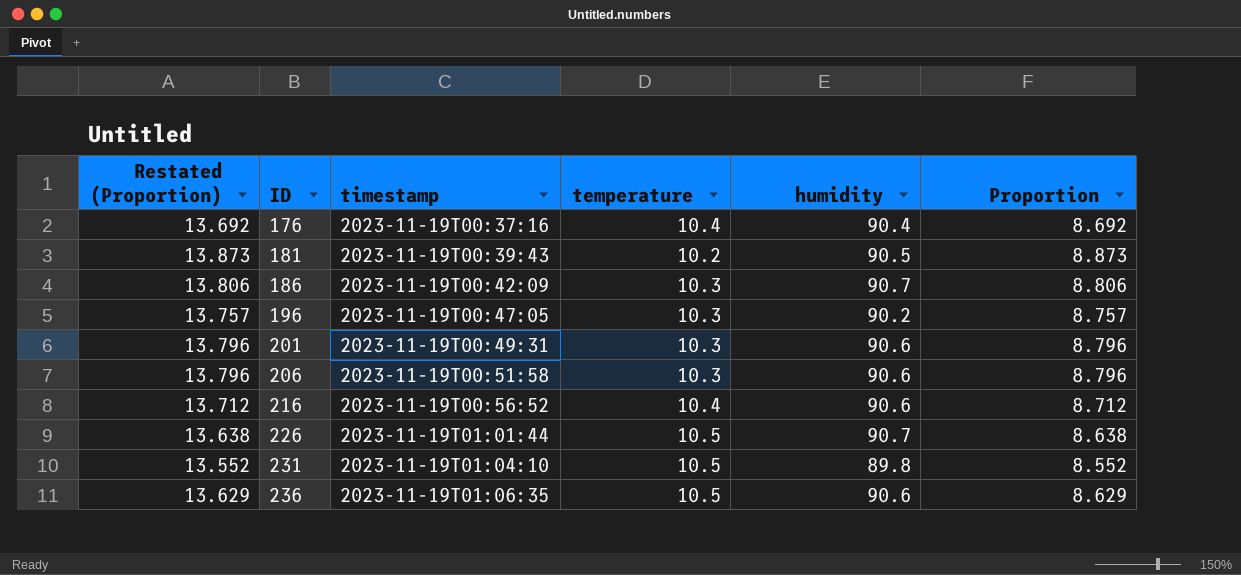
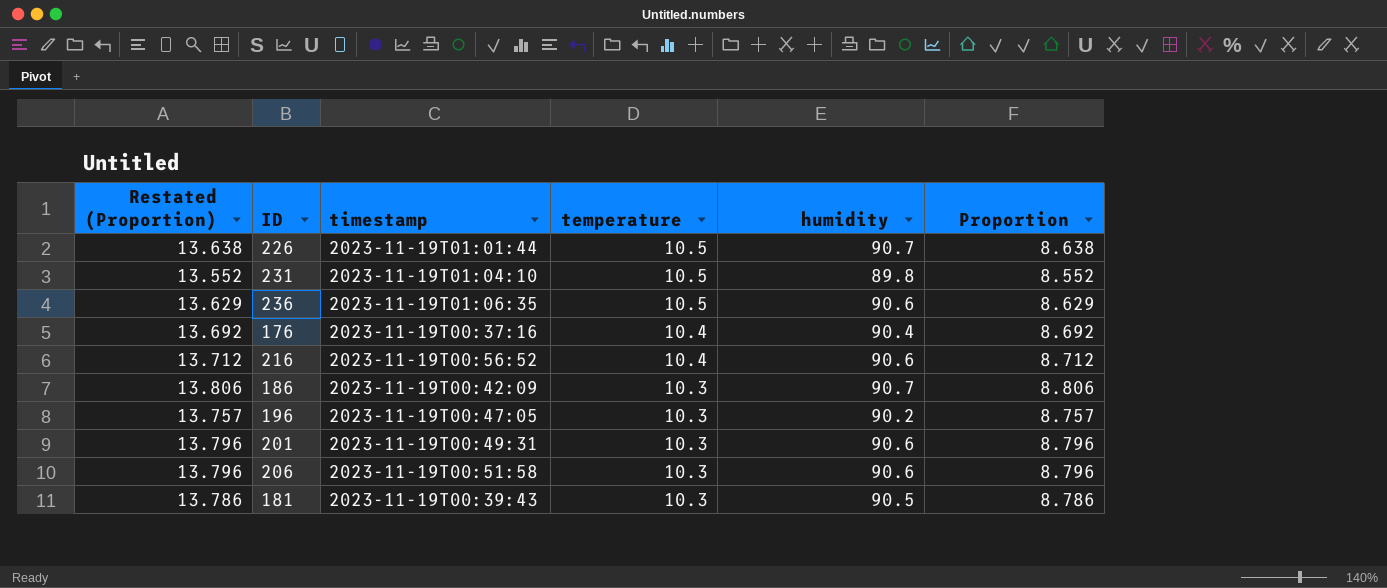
row order: ID ascending -> temperature descending
181 | Restated (Proportion): 13.873 -> 13.786
181 | temperature: 10.2 -> 10.3
181 | Proportion: 8.873 -> 8.786

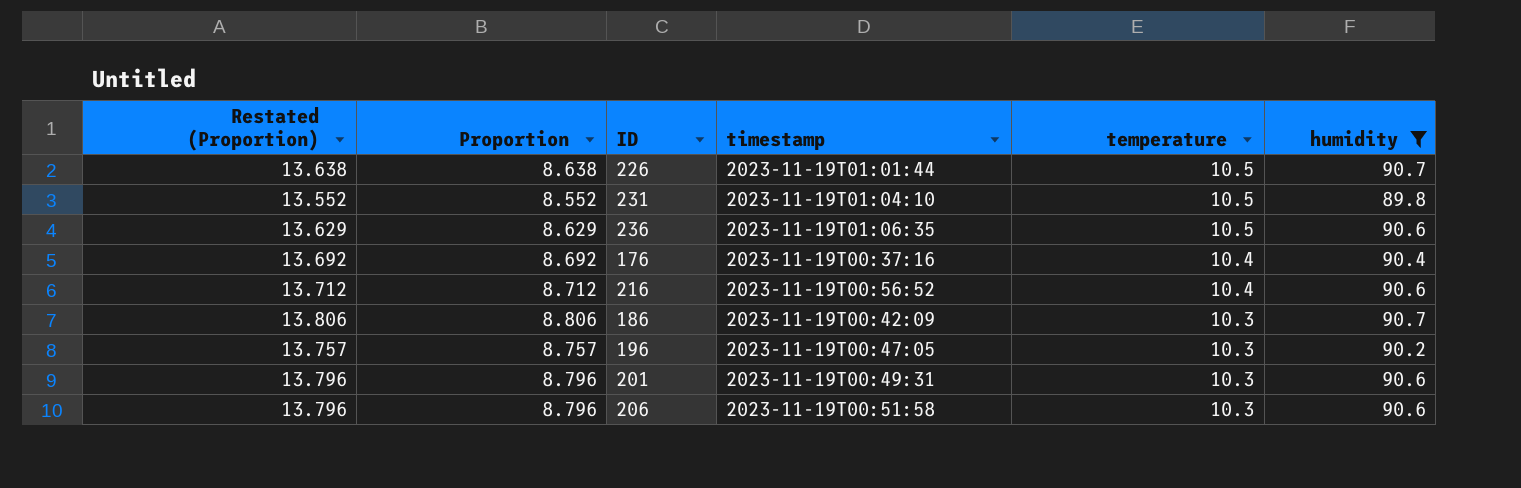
filter: none -> humidity != 90.5
column Proportion | position: 6 -> 2

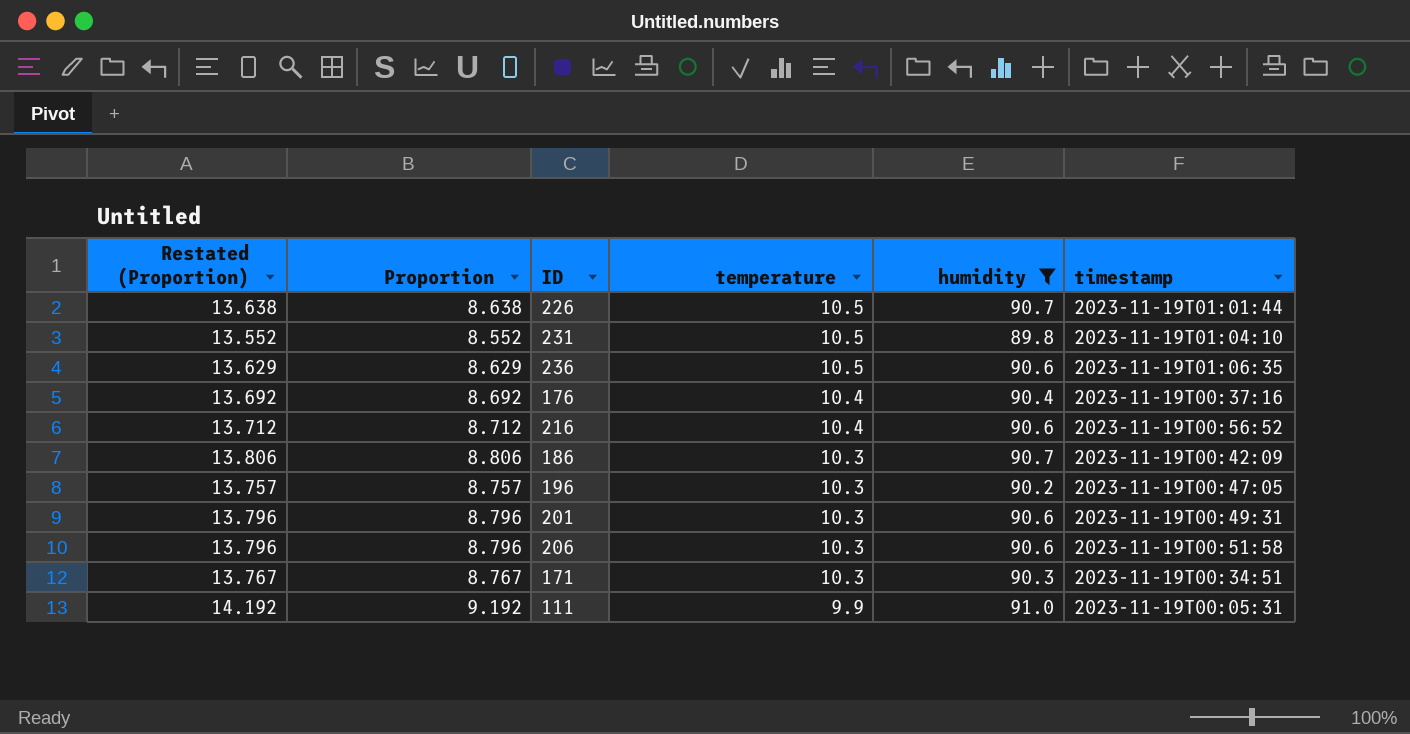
column timestamp | position: 4 -> 6
row 171: none -> 13.767 | 8.767 | 10.3 | 90.3 | 2023-11-19T00:34:51
row 111: none -> 14.192 | 9.192 | 9.9 | 91.0 | 2023-11-19T00:05:31

